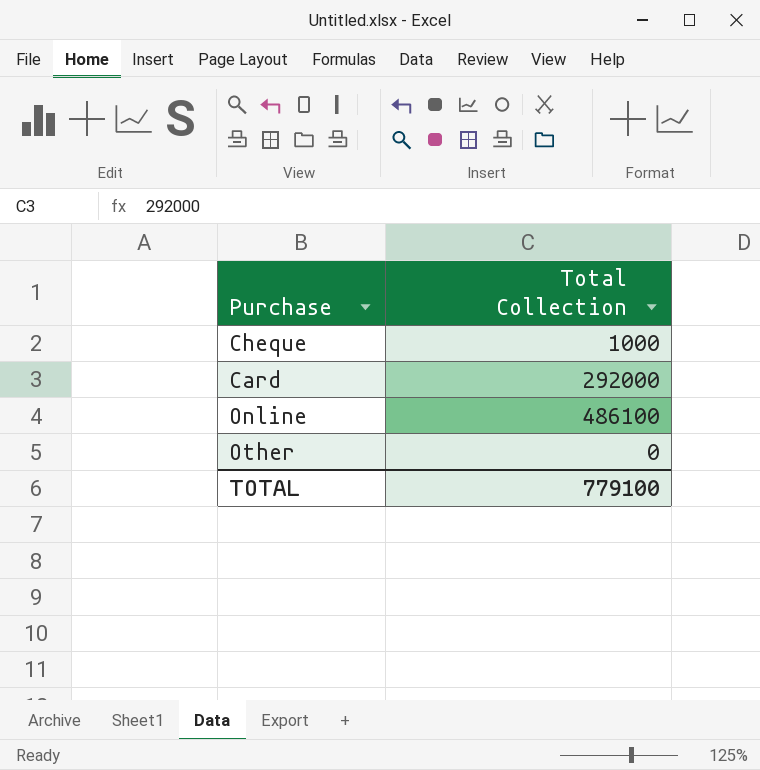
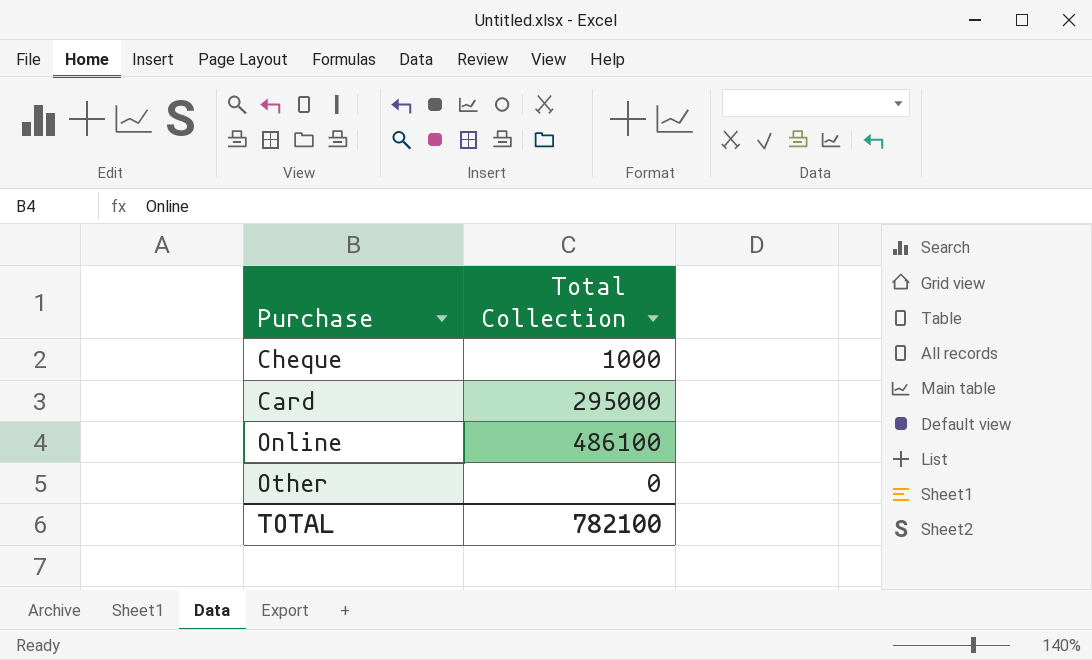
Card | Total Collection: 292000 -> 295000
TOTAL | Total Collection: 779100 -> 782100

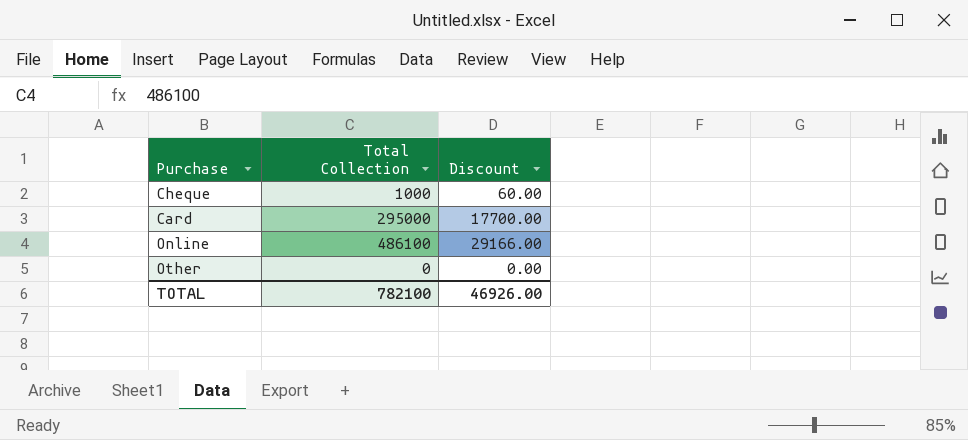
column Discount | formula: none -> [Total Collection] * 0.06

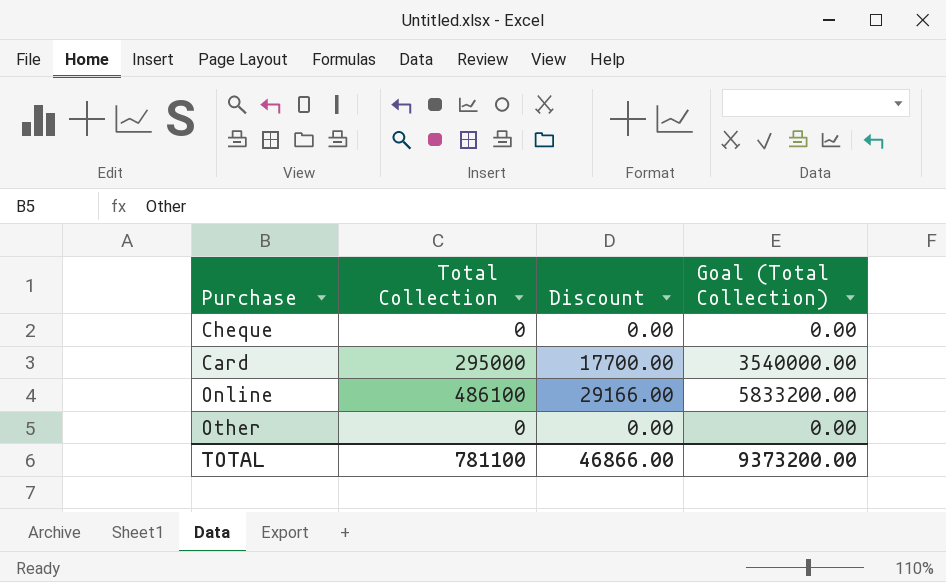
column Goal (Total Collection) | formula: none -> [Total Collection] * 12
Cheque | Total Collection: 1000 -> 0
Cheque | Discount: 60.00 -> 0.00
TOTAL | Total Collection: 782100 -> 781100
TOTAL | Discount: 46926.00 -> 46866.00

